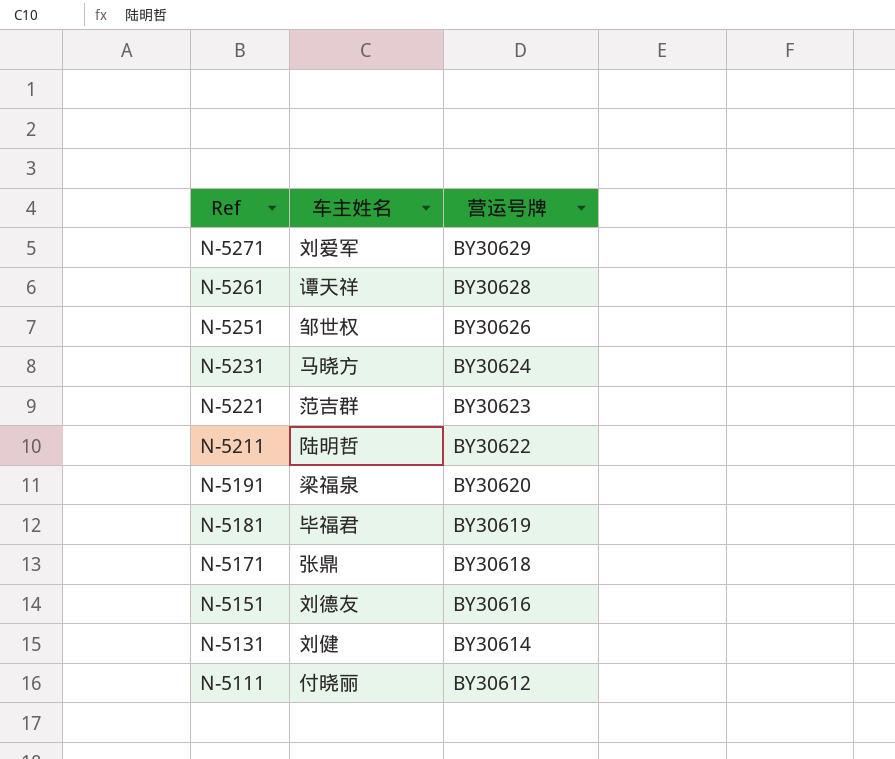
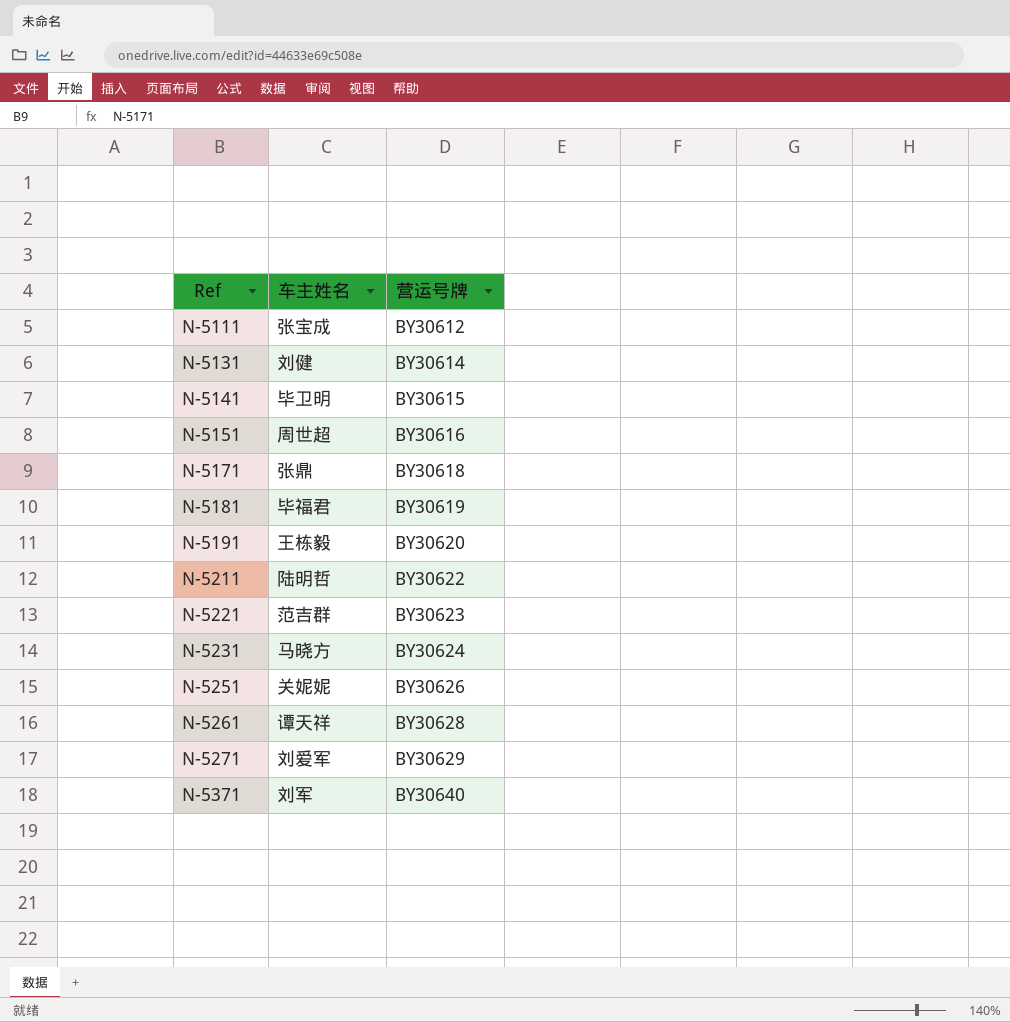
row order: Ref descending -> Ref ascending
N-5111 | 车主姓名: 付晓丽 -> 张宝成
row N-5141: none -> 毕卫明 | BY30615
N-5151 | 车主姓名: 刘德友 -> 周世超
N-5191 | 车主姓名: 梁福泉 -> 王栋毅
N-5251 | 车主姓名: 邹世权 -> 关妮妮
row N-5371: none -> 刘军 | BY30640

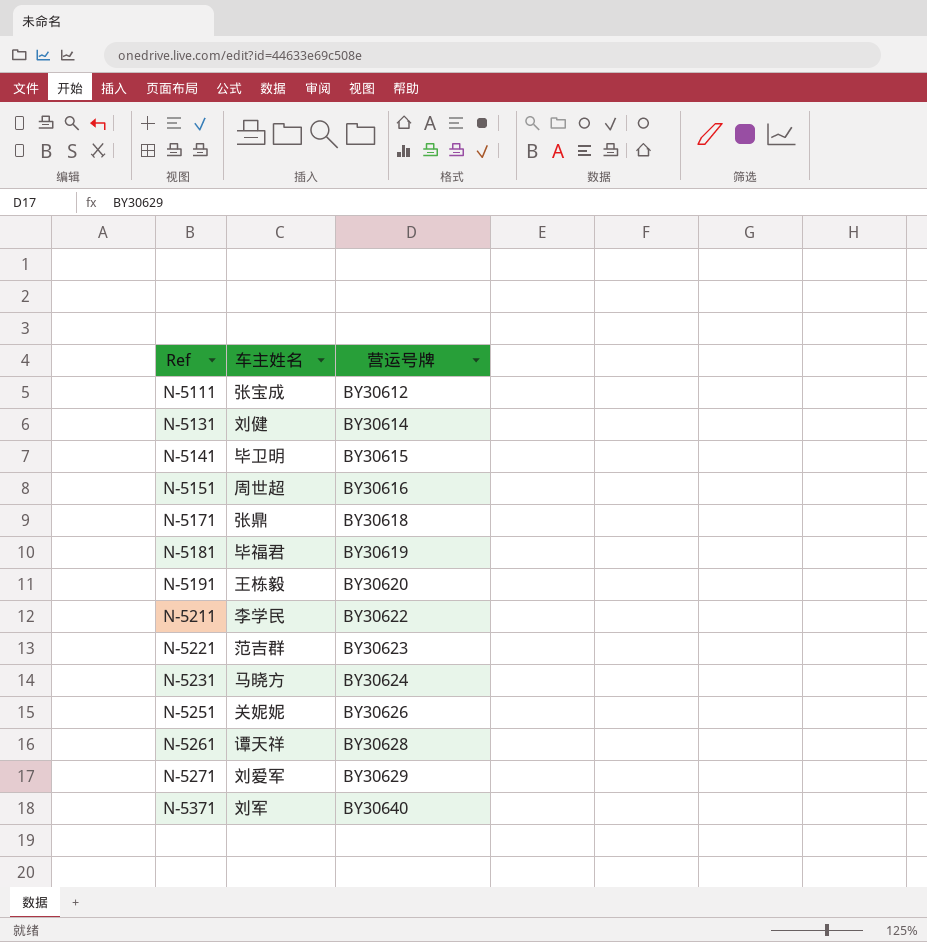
N-5211 | 车主姓名: 陆明哲 -> 李学民

